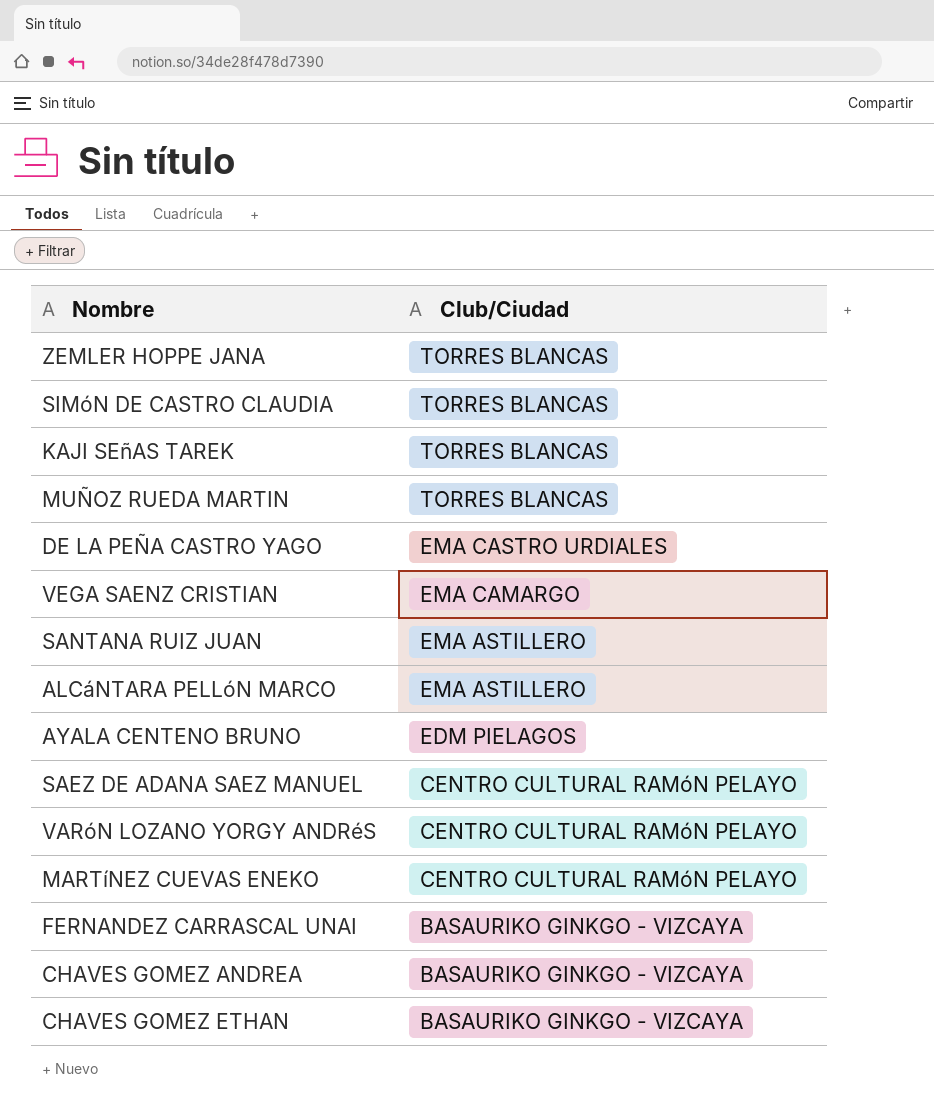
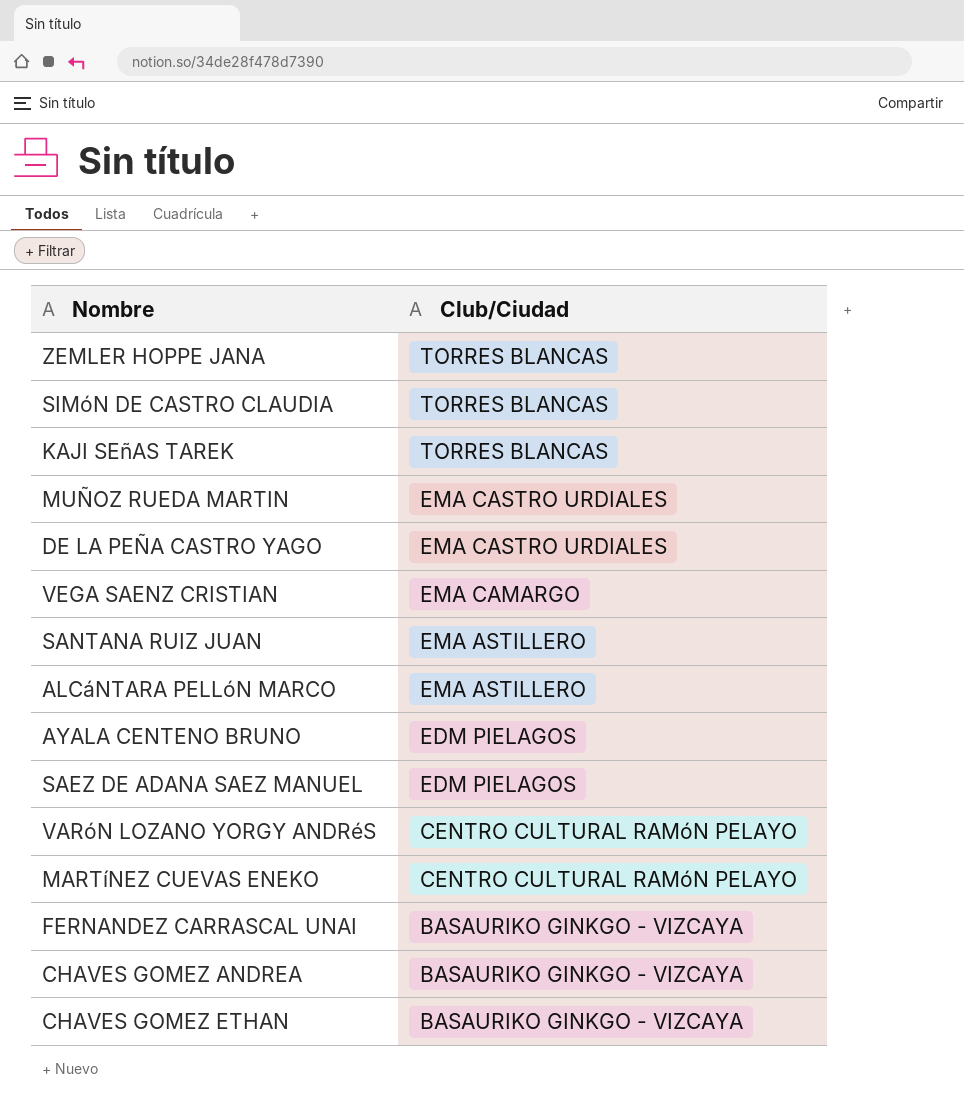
MUÑOZ RUEDA MARTIN | Club/Ciudad: TORRES BLANCAS -> EMA CASTRO URDIALES
SAEZ DE ADANA SAEZ MANUEL | Club/Ciudad: CENTRO CULTURAL RAMóN PELAYO -> EDM PIELAGOS

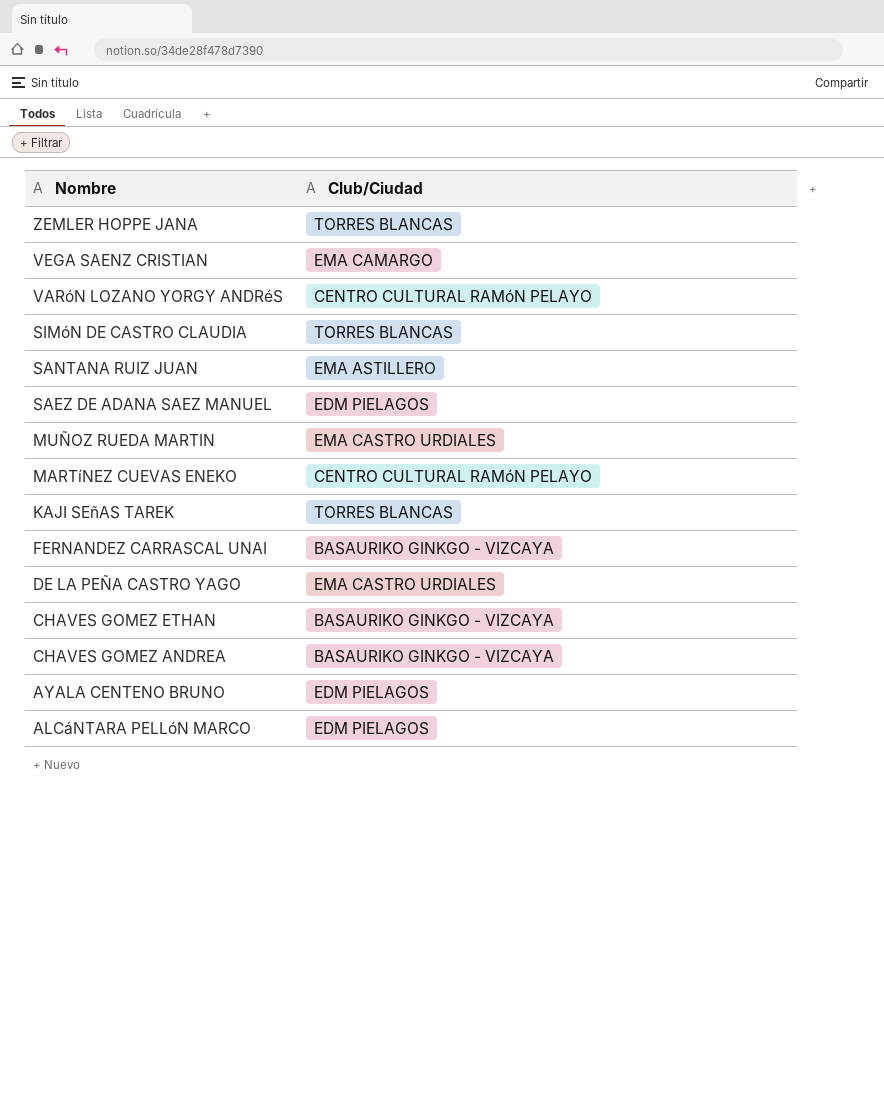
row order: Club/Ciudad descending -> Nombre descending
ALCáNTARA PELLóN MARCO | Club/Ciudad: EMA ASTILLERO -> EDM PIELAGOS

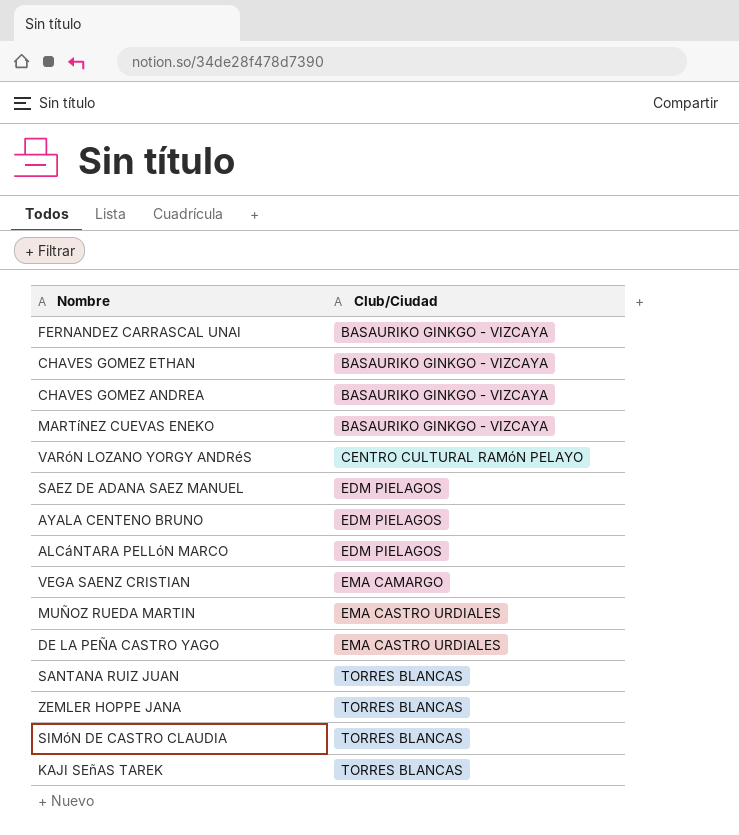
row order: Nombre descending -> Club/Ciudad ascending
MARTíNEZ CUEVAS ENEKO | Club/Ciudad: CENTRO CULTURAL RAMóN PELAYO -> BASAURIKO GINKGO - VIZCAYA
SANTANA RUIZ JUAN | Club/Ciudad: EMA ASTILLERO -> TORRES BLANCAS

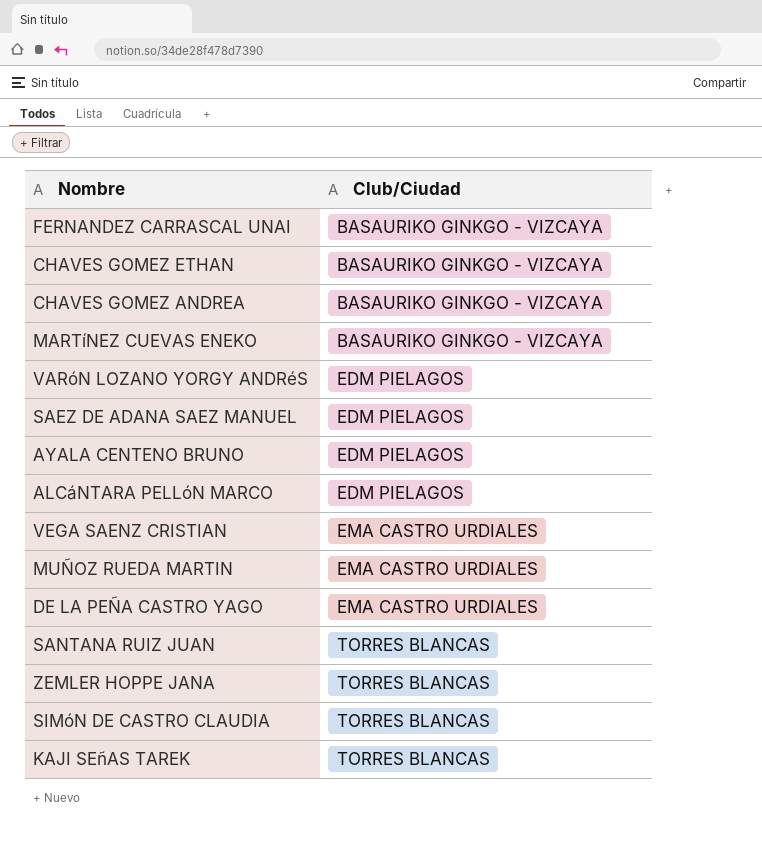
VARóN LOZANO YORGY ANDRéS | Club/Ciudad: CENTRO CULTURAL RAMóN PELAYO -> EDM PIELAGOS
VEGA SAENZ CRISTIAN | Club/Ciudad: EMA CAMARGO -> EMA CASTRO URDIALES

